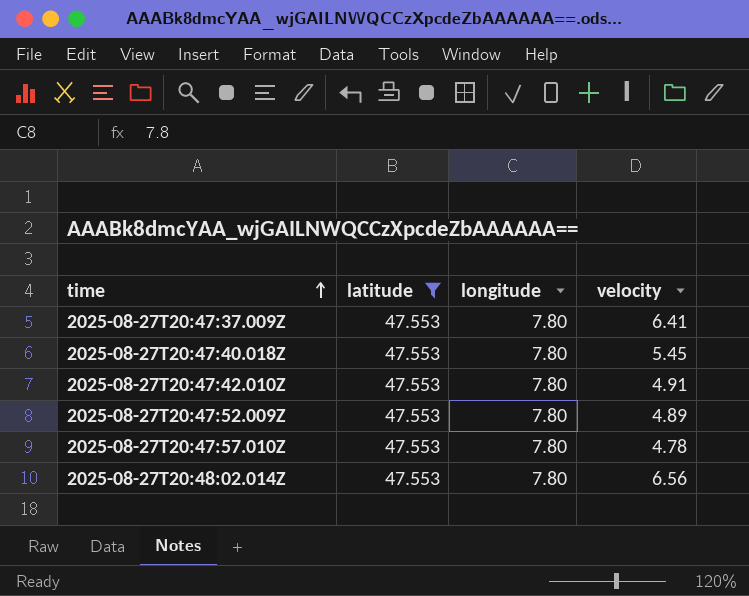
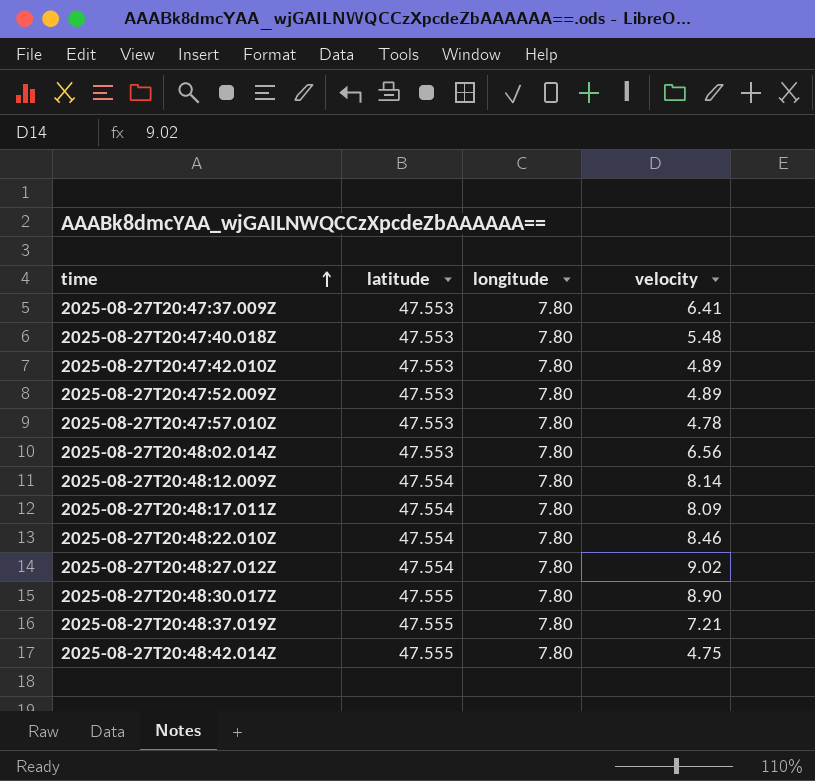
filter: latitude = 47.553 -> none
2025-08-27T20:47:40.018Z | velocity: 5.45 -> 5.48
2025-08-27T20:47:42.010Z | velocity: 4.91 -> 4.89

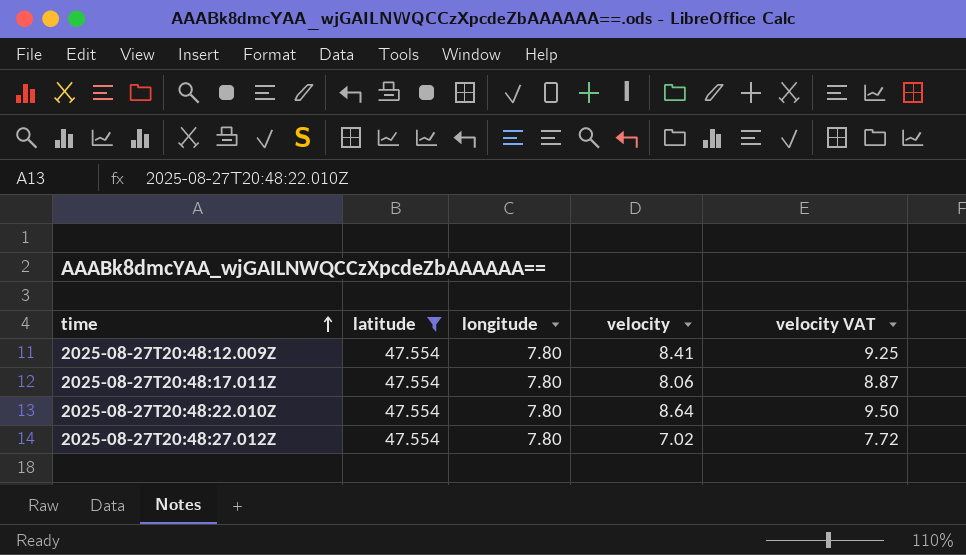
filter: none -> latitude = 47.554
column velocity VAT | formula: none -> [velocity] * 1.1
2025-08-27T20:48:12.009Z | velocity: 8.14 -> 8.41
2025-08-27T20:48:17.011Z | velocity: 8.09 -> 8.06
2025-08-27T20:48:22.010Z | velocity: 8.46 -> 8.64
2025-08-27T20:48:27.012Z | velocity: 9.02 -> 7.02

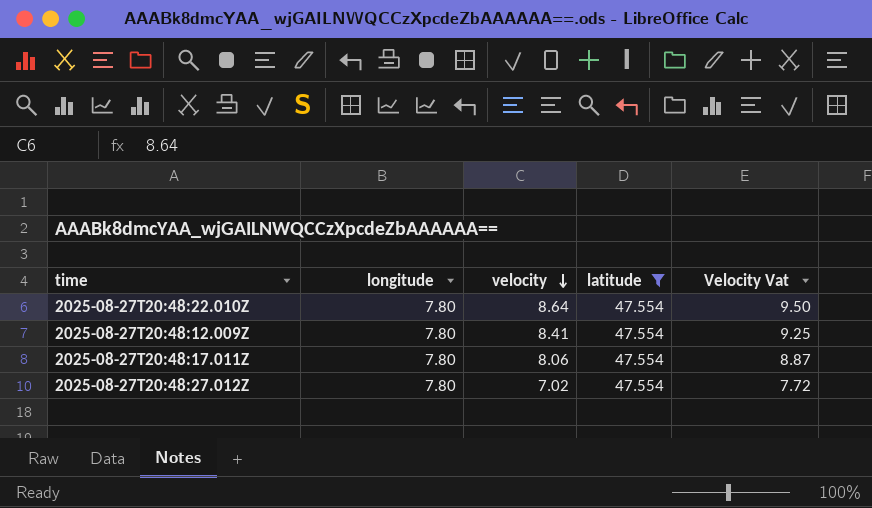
row order: time ascending -> velocity descending
column latitude | position: 2 -> 4
column name: velocity VAT -> Velocity Vat

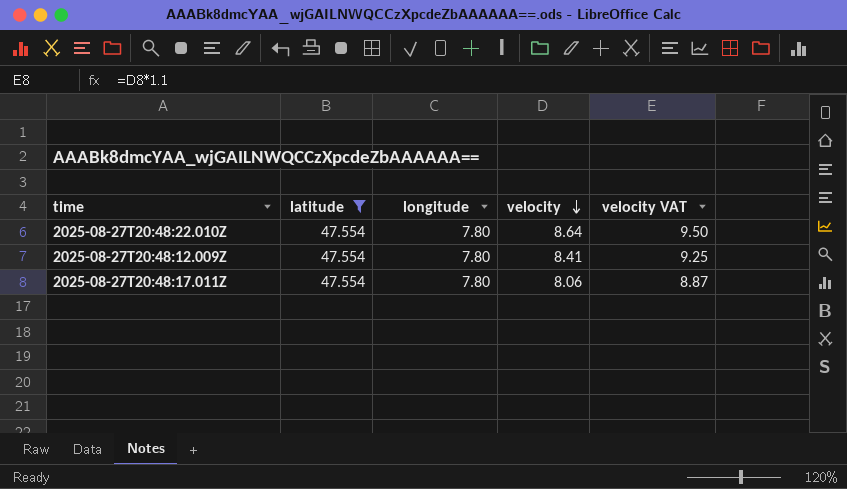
column latitude | position: 4 -> 2
column name: Velocity Vat -> velocity VAT
row 2025-08-27T20:48:27.012Z: 7.80 | 7.02 | 47.554 | 7.72 -> none

